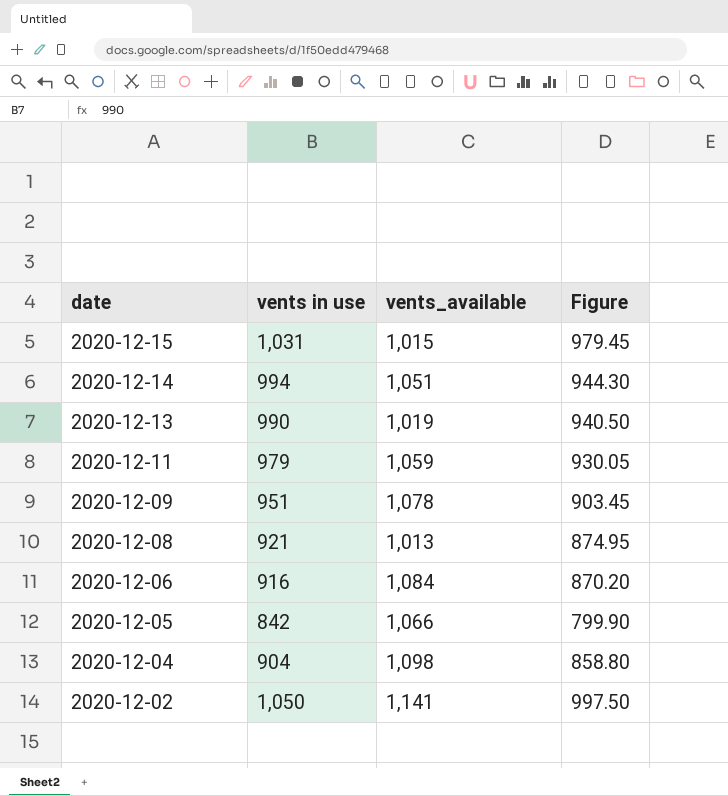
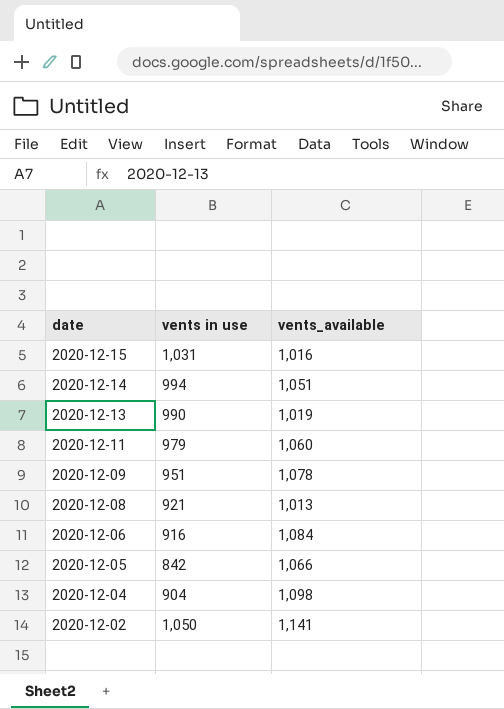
column Figure | formula: [vents in use] * 0.95 -> none
2020-12-15 | vents_available: 1,015 -> 1,016
2020-12-11 | vents_available: 1,059 -> 1,060

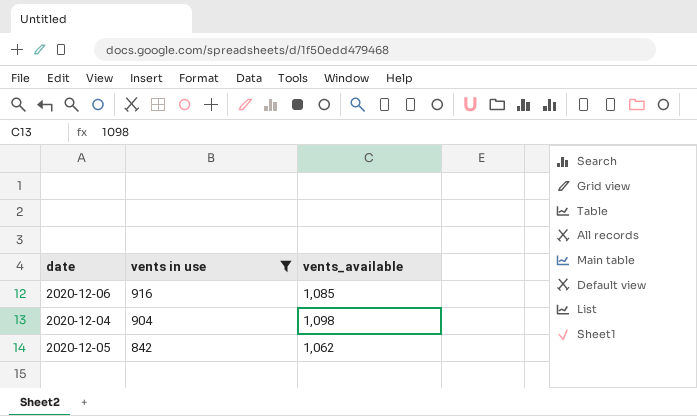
filter: none -> vents in use <= 916
row order: date descending -> vents in use descending
2020-12-06 | vents_available: 1,084 -> 1,085
2020-12-05 | vents_available: 1,066 -> 1,062

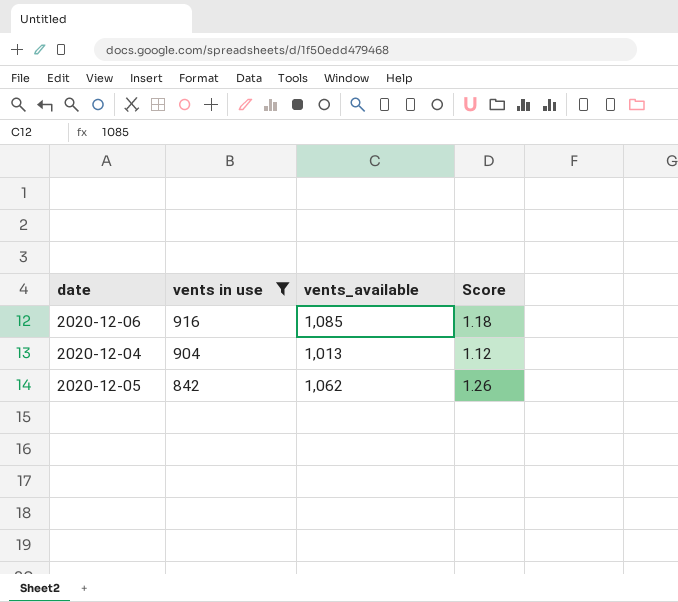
column Score | formula: none -> [vents_available] / [vents in use]
2020-12-04 | vents_available: 1,098 -> 1,013

